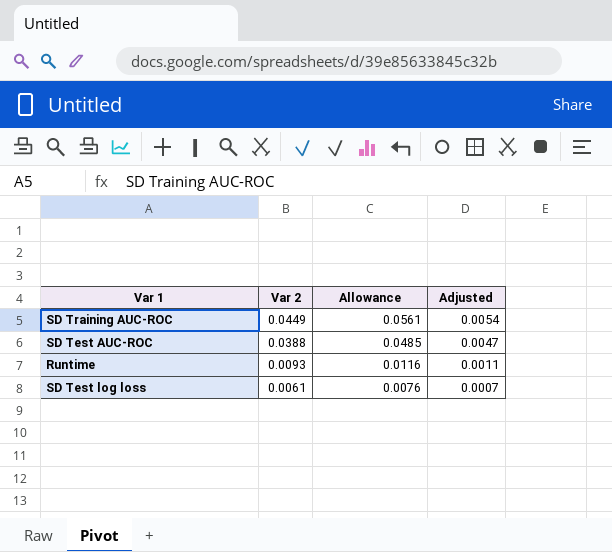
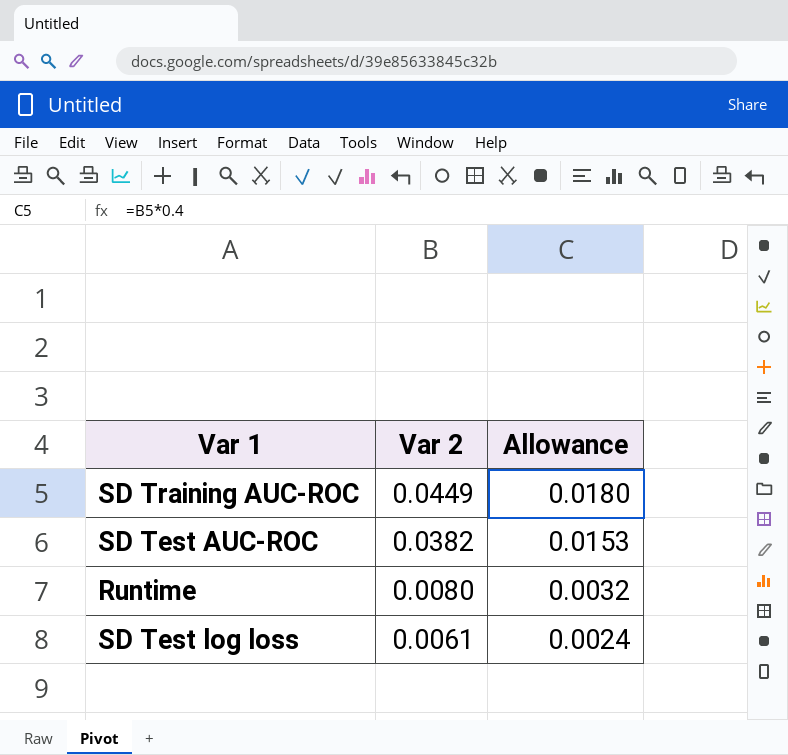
column Adjusted | formula: [Var 2] * 0.12 -> none
column Allowance | formula: [Var 2] * 1.25 -> [Var 2] * 0.4
SD Test AUC-ROC | Var 2: 0.0388 -> 0.0382
Runtime | Var 2: 0.0093 -> 0.0080

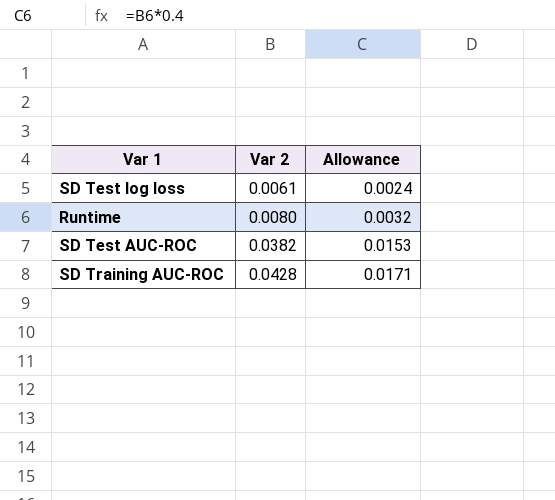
row order: Var 2 descending -> Var 2 ascending
SD Training AUC-ROC | Var 2: 0.0449 -> 0.0428
SD Training AUC-ROC | Allowance: 0.0180 -> 0.0171

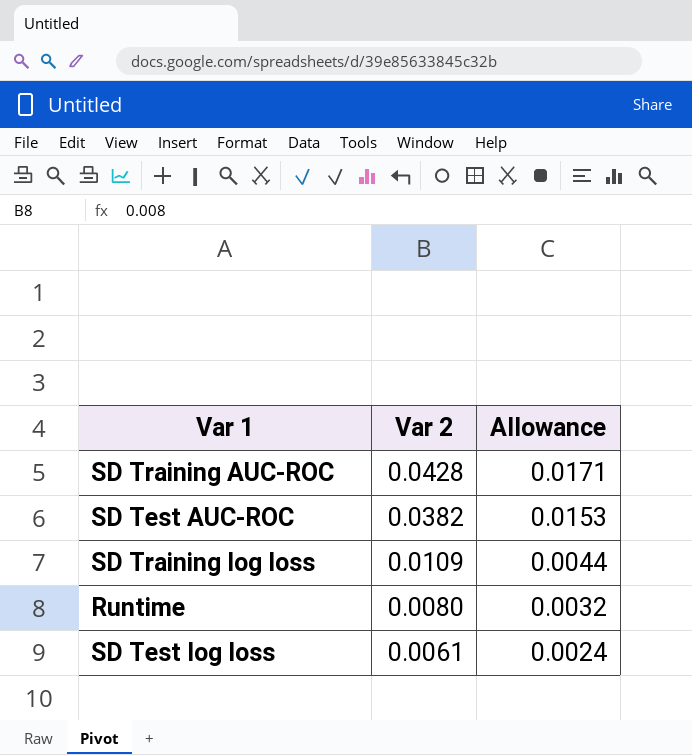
row order: Var 2 ascending -> Var 2 descending
row SD Training log loss: none -> 0.0109 | 0.0044

